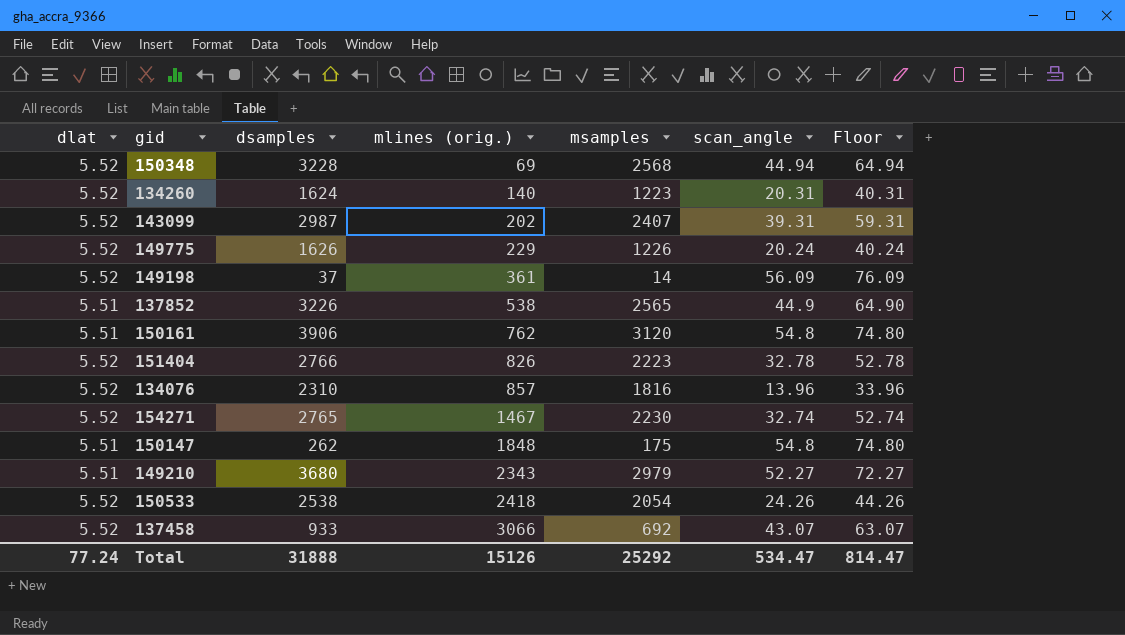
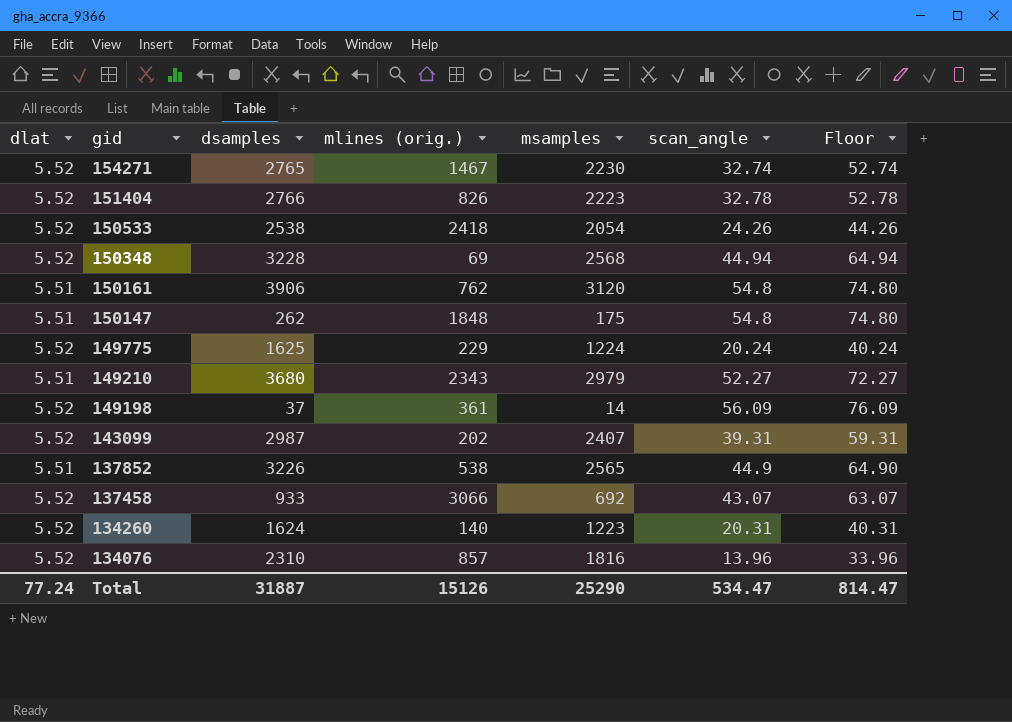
row order: mlines (orig.) ascending -> gid descending
149775 | dsamples: 1626 -> 1625
149775 | msamples: 1226 -> 1224
Total | dsamples: 31888 -> 31887
Total | msamples: 25292 -> 25290

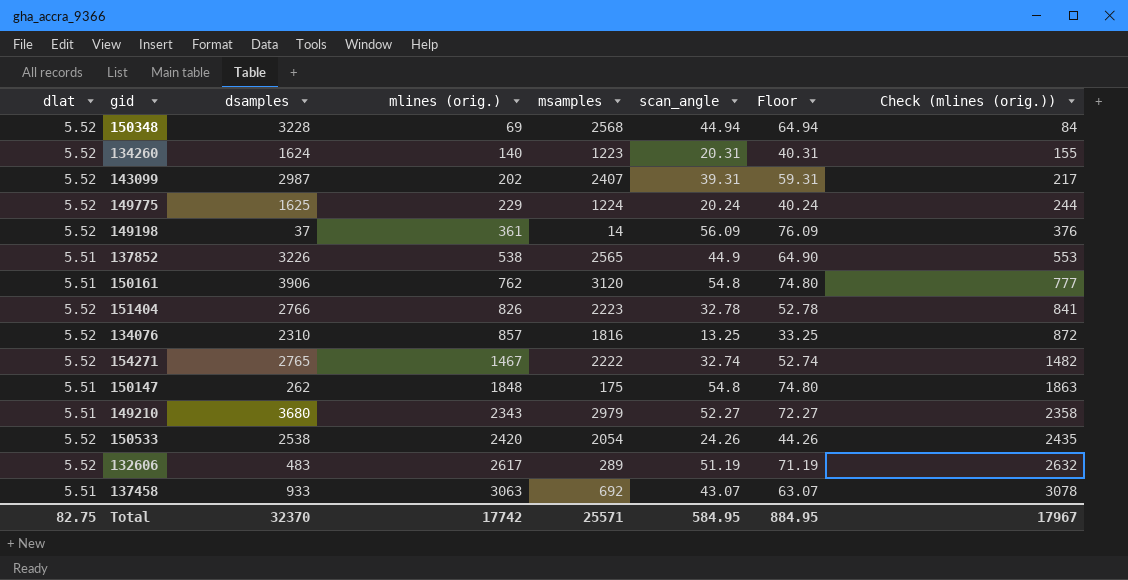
row order: gid descending -> mlines (orig.) ascending
column Check (mlines (orig.)) | formula: none -> [mlines (orig.)] + 15
134076 | scan_angle: 13.96 -> 13.25
134076 | Floor: 33.96 -> 33.25
154271 | msamples: 2230 -> 2222
150533 | mlines (orig.): 2418 -> 2420
row 132606: none -> 5.52 | 483 | 2617 | 289 | 51.19 | 71.19 | 2632
137458 | dlat: 5.52 -> 5.51
137458 | mlines (orig.): 3066 -> 3063
Total | dlat: 77.24 -> 82.75
Total | dsamples: 31887 -> 32370
Total | mlines (orig.): 15126 -> 17742
Total | msamples: 25290 -> 25571
Total | scan_angle: 534.47 -> 584.95
Total | Floor: 814.47 -> 884.95

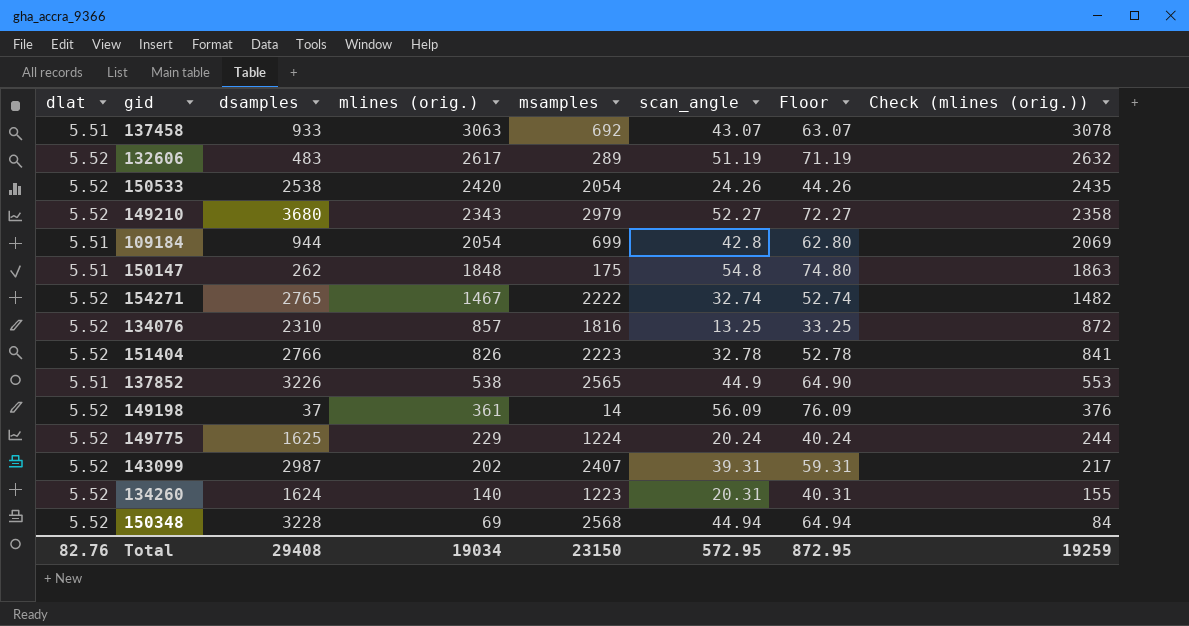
row order: mlines (orig.) ascending -> mlines (orig.) descending
row 150161: 5.51 | 3906 | 762 | 3120 | 54.8 | 74.80 | 777 -> none
149210 | dlat: 5.51 -> 5.52
row 109184: none -> 5.51 | 944 | 2054 | 699 | 42.8 | 62.80 | 2069
Total | dlat: 82.75 -> 82.76
Total | dsamples: 32370 -> 29408
Total | mlines (orig.): 17742 -> 19034
Total | msamples: 25571 -> 23150
Total | scan_angle: 584.95 -> 572.95
Total | Floor: 884.95 -> 872.95
Total | Check (mlines (orig.)): 17967 -> 19259

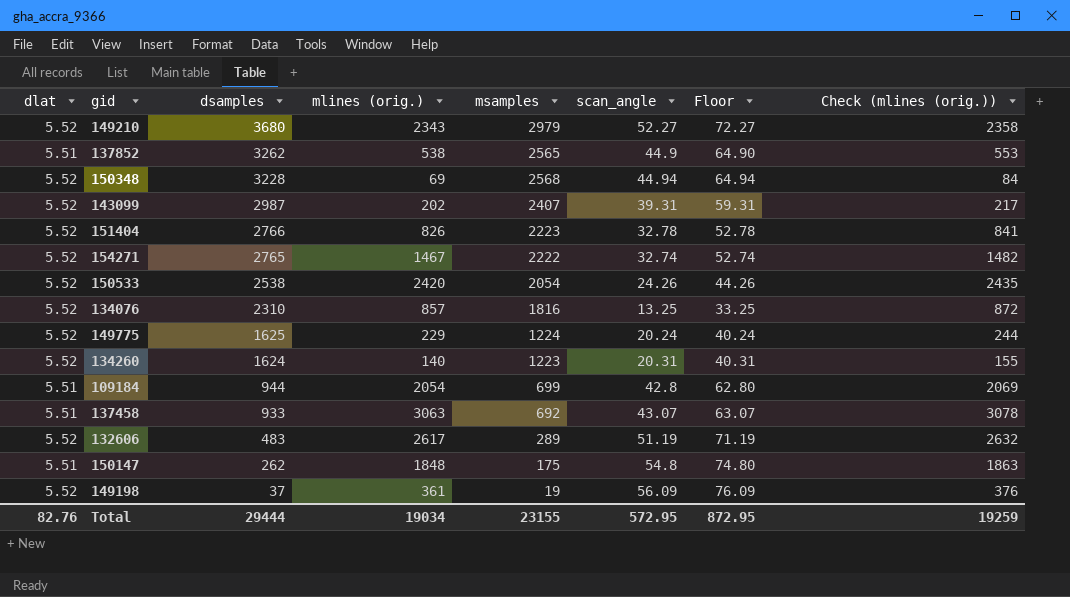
row order: mlines (orig.) descending -> dsamples descending
137852 | dsamples: 3226 -> 3262
149198 | msamples: 14 -> 19
Total | dsamples: 29408 -> 29444
Total | msamples: 23150 -> 23155

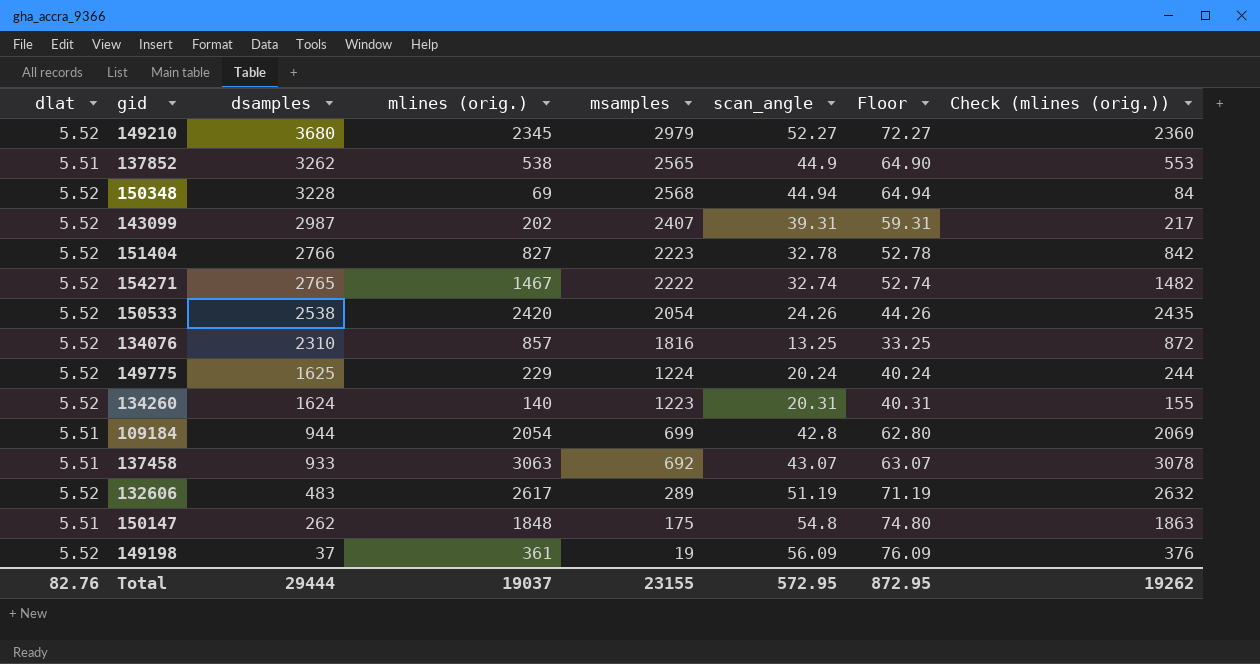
149210 | mlines (orig.): 2343 -> 2345
149210 | Check (mlines (orig.)): 2358 -> 2360
151404 | mlines (orig.): 826 -> 827
151404 | Check (mlines (orig.)): 841 -> 842
Total | mlines (orig.): 19034 -> 19037
Total | Check (mlines (orig.)): 19259 -> 19262

